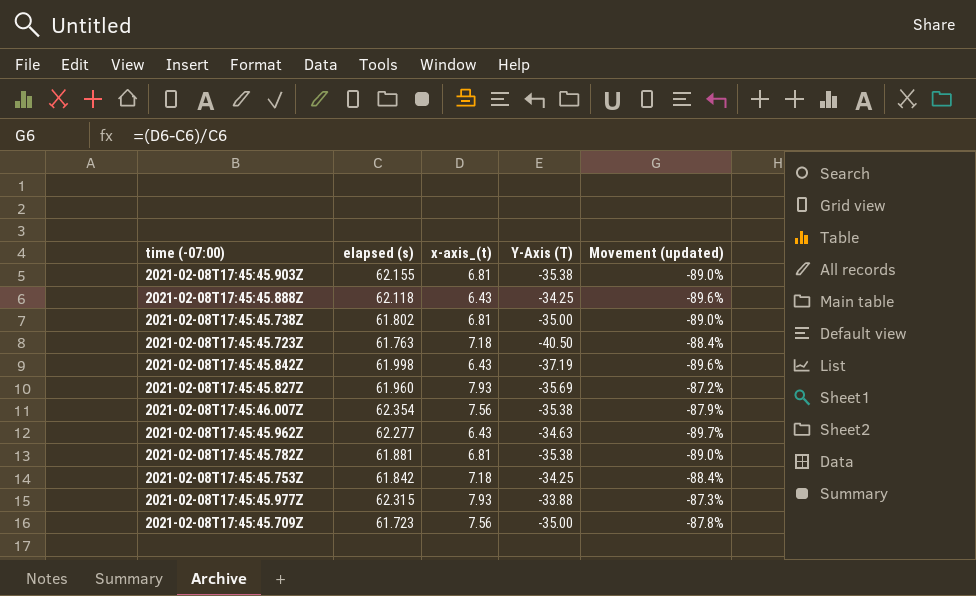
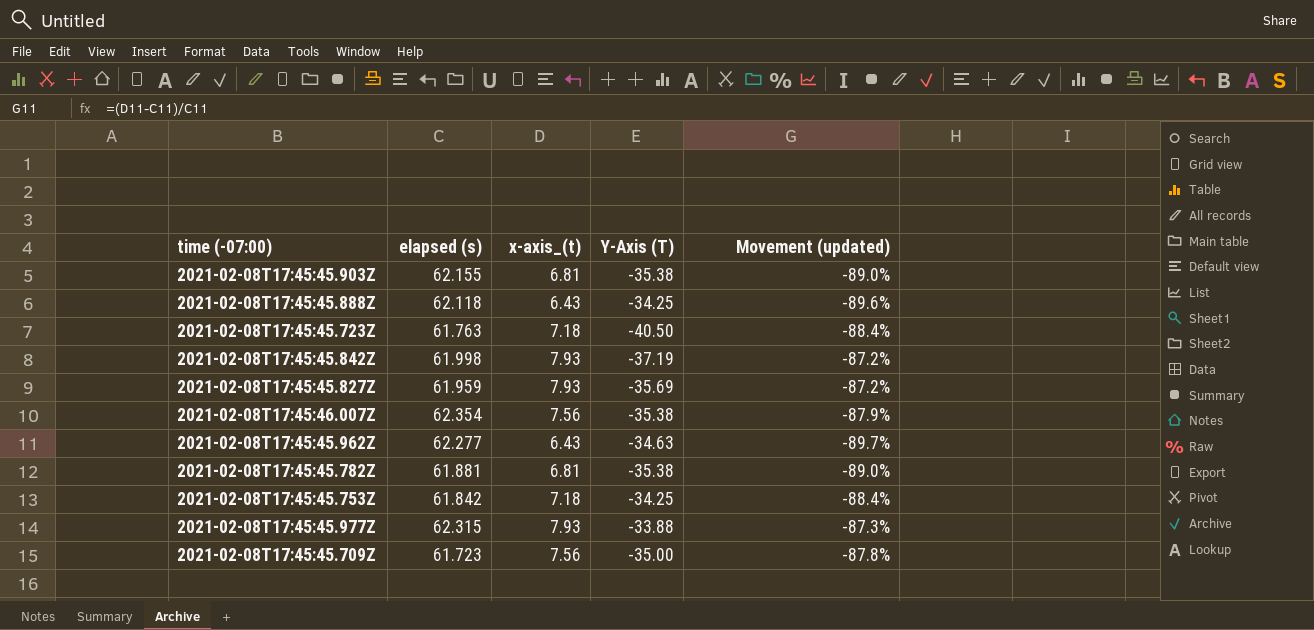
row 2021-02-08T17:45:45.738Z: 61.802 | 6.81 | -35.00 | -89.0% -> none
2021-02-08T17:45:45.842Z | x-axis_(t): 6.43 -> 7.93
2021-02-08T17:45:45.842Z | Movement (updated): -89.6% -> -87.2%
2021-02-08T17:45:45.827Z | elapsed (s): 61.960 -> 61.959

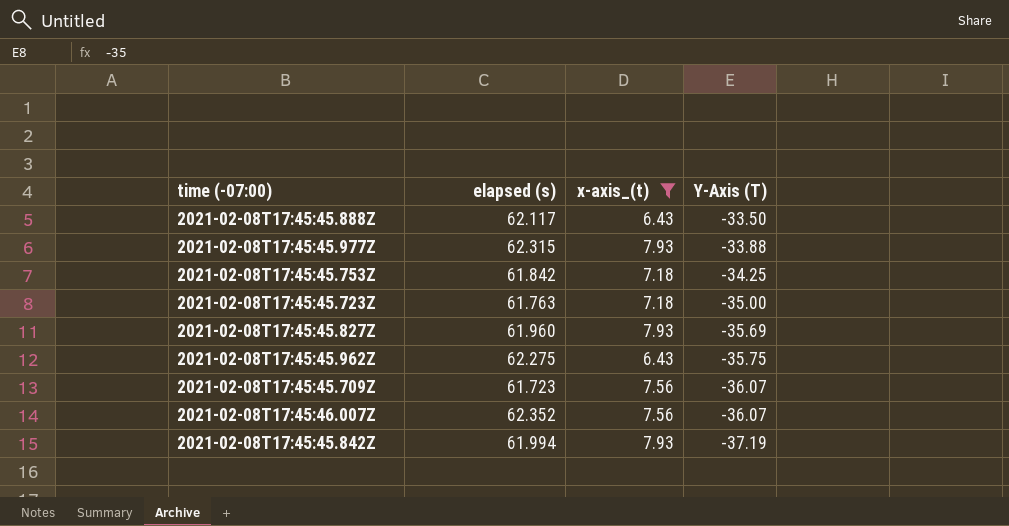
filter: none -> x-axis_(t) != 6.81
row order: none -> Y-Axis (T) descending
column Movement (updated) | formula: ([x-axis_(t)] - [elapsed (s)]) / [elapsed (s)] -> none
2021-02-08T17:45:45.888Z | elapsed (s): 62.118 -> 62.117
2021-02-08T17:45:45.888Z | Y-Axis (T): -34.25 -> -33.50
2021-02-08T17:45:45.723Z | Y-Axis (T): -40.50 -> -35.00
2021-02-08T17:45:45.827Z | elapsed (s): 61.959 -> 61.960
2021-02-08T17:45:45.962Z | elapsed (s): 62.277 -> 62.275
2021-02-08T17:45:45.962Z | Y-Axis (T): -34.63 -> -35.75
2021-02-08T17:45:45.709Z | Y-Axis (T): -35.00 -> -36.07
2021-02-08T17:45:46.007Z | elapsed (s): 62.354 -> 62.352
2021-02-08T17:45:46.007Z | Y-Axis (T): -35.38 -> -36.07
2021-02-08T17:45:45.842Z | elapsed (s): 61.998 -> 61.994

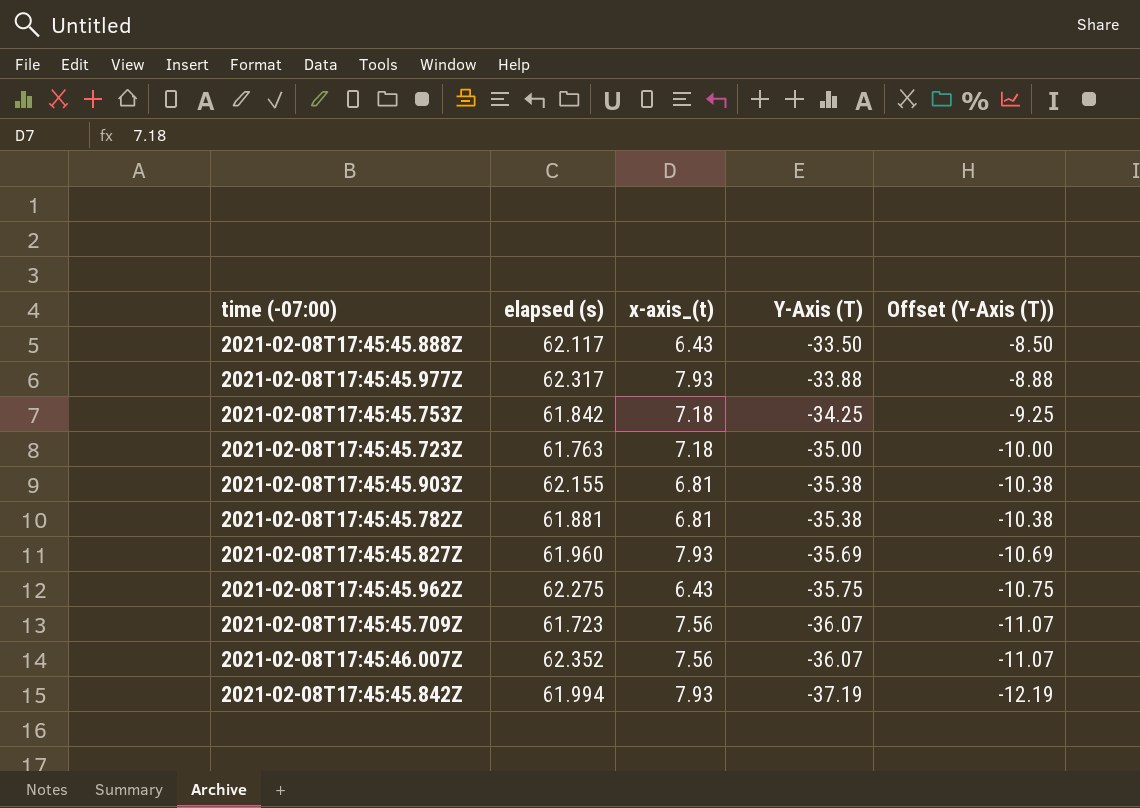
filter: x-axis_(t) != 6.81 -> none
column Offset (Y-Axis (T)) | formula: none -> [Y-Axis (T)] + 25
2021-02-08T17:45:45.977Z | elapsed (s): 62.315 -> 62.317

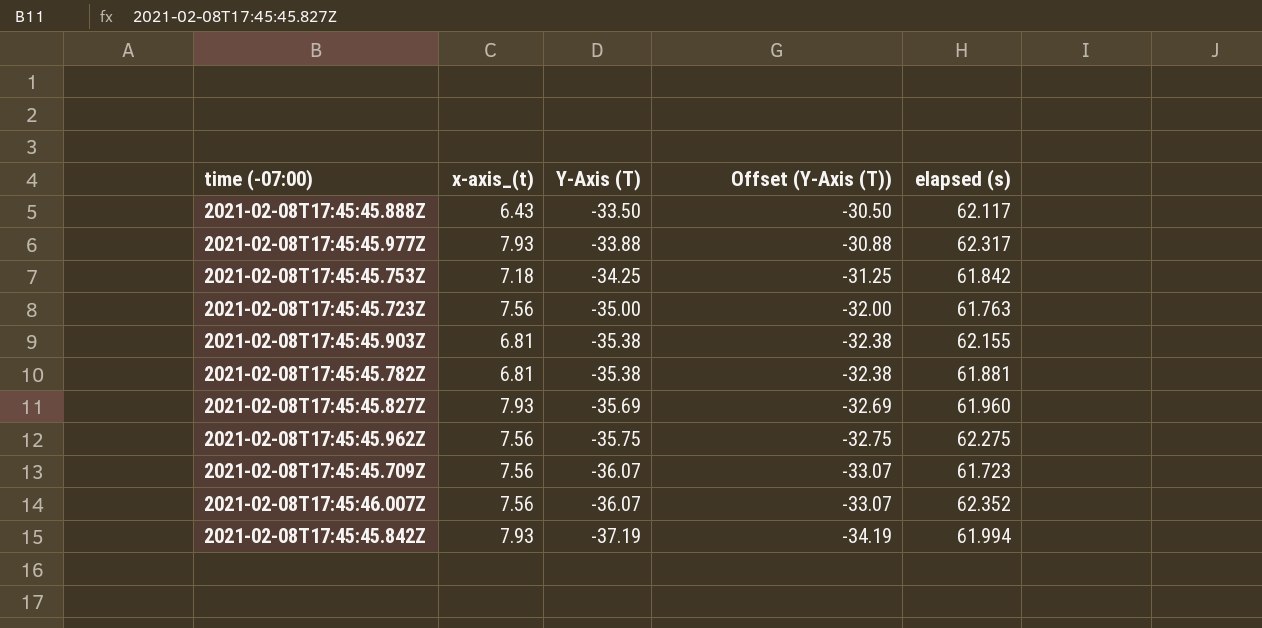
column Offset (Y-Axis (T)) | formula: [Y-Axis (T)] + 25 -> [Y-Axis (T)] + 3
column elapsed (s) | position: 2 -> 5
2021-02-08T17:45:45.723Z | x-axis_(t): 7.18 -> 7.56
2021-02-08T17:45:45.962Z | x-axis_(t): 6.43 -> 7.56

